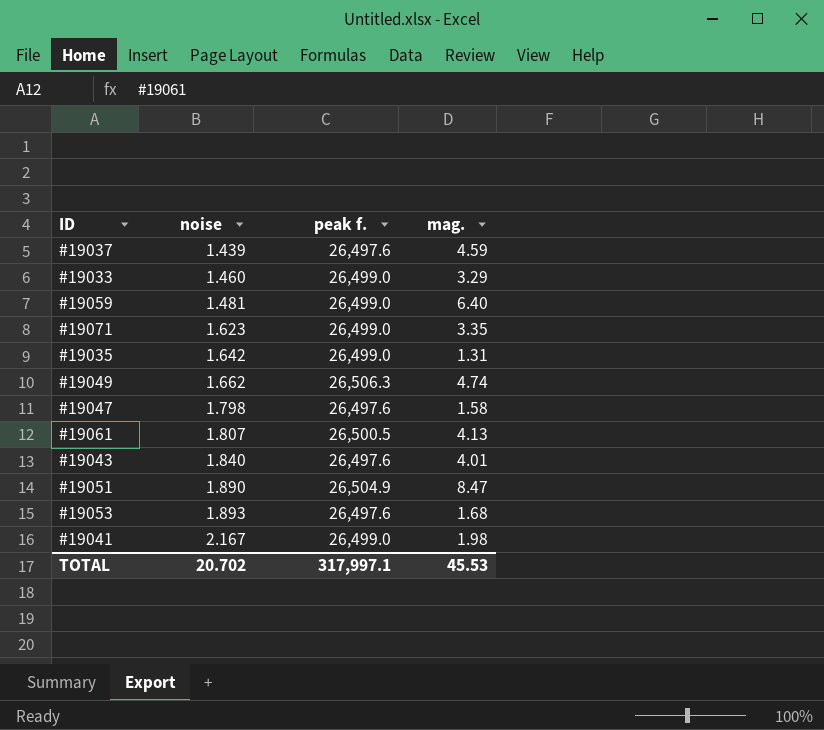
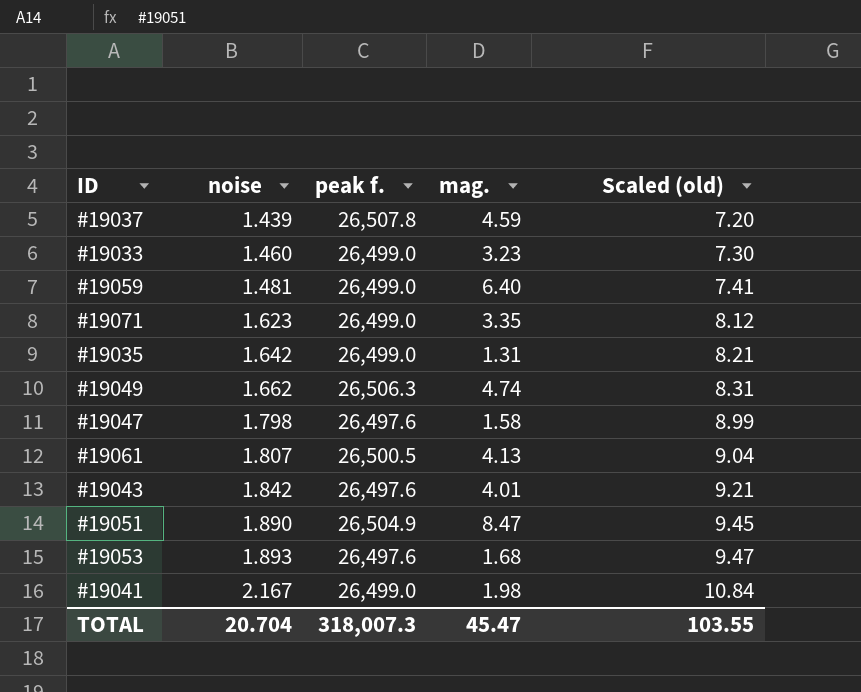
column Scaled (old) | formula: none -> [noise] * 5
#19037 | peak f.: 26,497.6 -> 26,507.8
#19033 | mag.: 3.29 -> 3.23
#19043 | noise: 1.840 -> 1.842
TOTAL | noise: 20.702 -> 20.704
TOTAL | peak f.: 317,997.1 -> 318,007.3
TOTAL | mag.: 45.53 -> 45.47

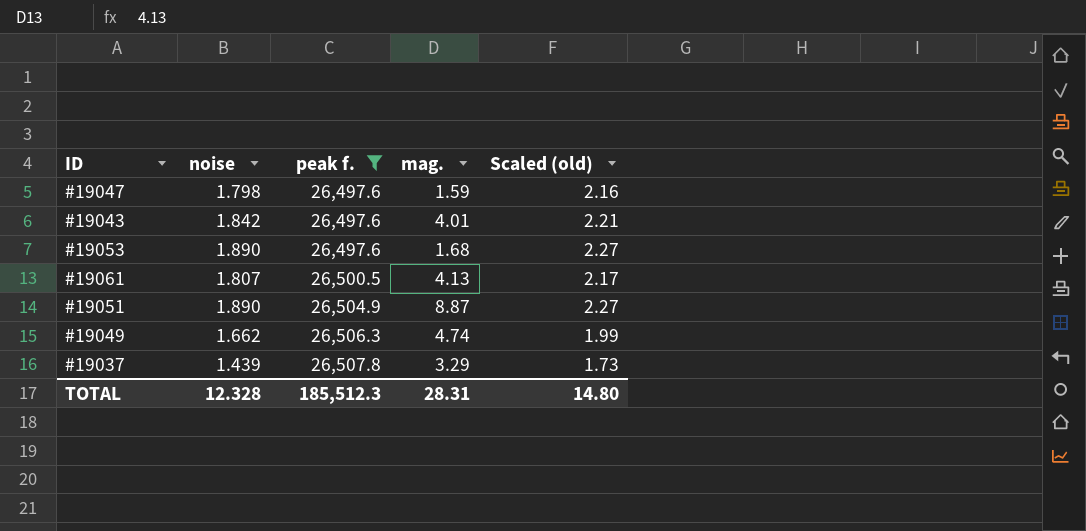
filter: none -> peak f. != 26,499.0
row order: noise ascending -> peak f. ascending
column Scaled (old) | formula: [noise] * 5 -> [noise] * 1.2
#19047 | mag.: 1.58 -> 1.59
#19053 | noise: 1.893 -> 1.890
#19051 | mag.: 8.47 -> 8.87
#19037 | mag.: 4.59 -> 3.29
TOTAL | noise: 20.704 -> 12.328
TOTAL | peak f.: 318,007.3 -> 185,512.3
TOTAL | mag.: 45.47 -> 28.31
TOTAL | Scaled (old): 103.55 -> 14.80

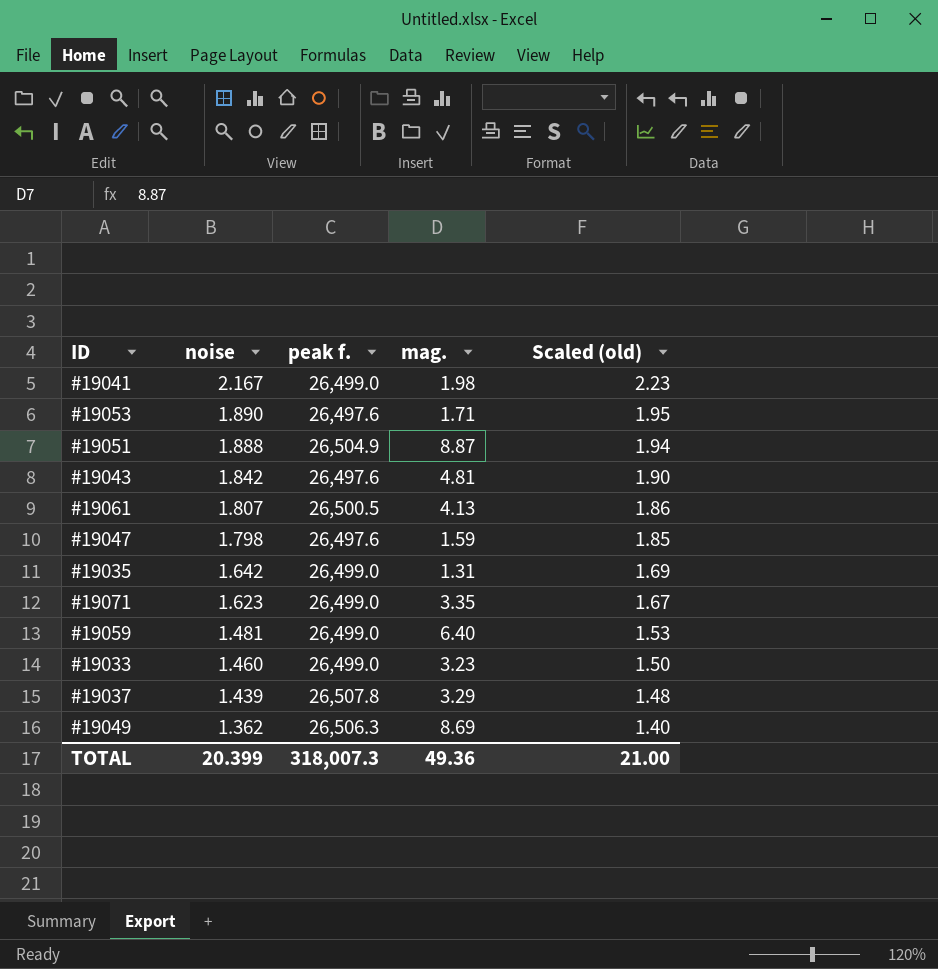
filter: peak f. != 26,499.0 -> none
row order: peak f. ascending -> noise descending
column Scaled (old) | formula: [noise] * 1.2 -> [noise] * 1.03
#19053 | mag.: 1.68 -> 1.71
#19051 | noise: 1.890 -> 1.888
#19043 | mag.: 4.01 -> 4.81
#19049 | noise: 1.662 -> 1.362
#19049 | mag.: 4.74 -> 8.69
TOTAL | noise: 12.328 -> 20.399
TOTAL | peak f.: 185,512.3 -> 318,007.3
TOTAL | mag.: 28.31 -> 49.36
TOTAL | Scaled (old): 14.80 -> 21.00

